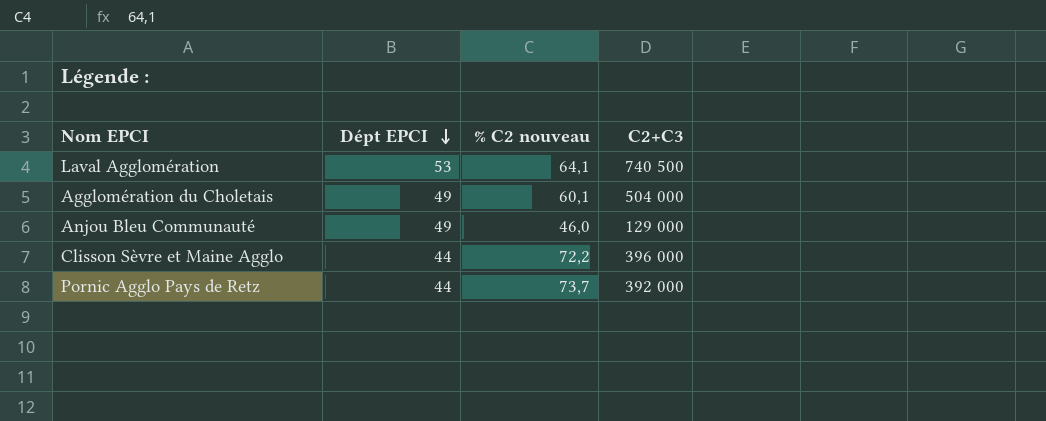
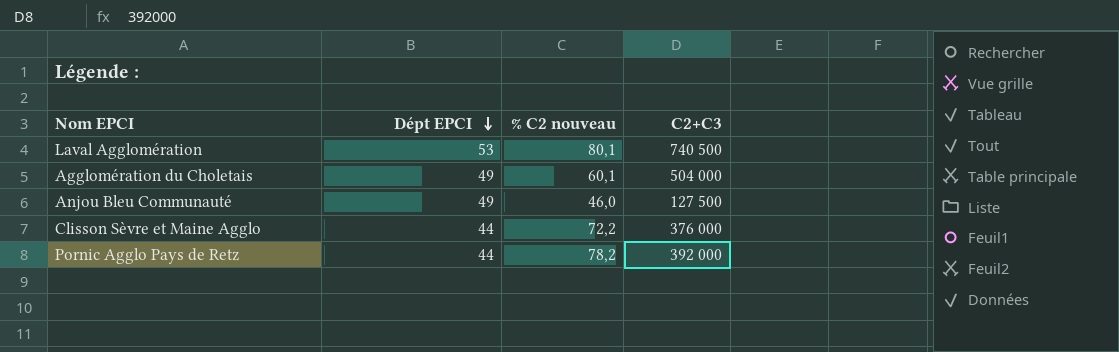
Laval Agglomération | % C2 nouveau: 64,1 -> 80,1
Anjou Bleu Communauté | C2+C3: 129 000 -> 127 500
Clisson Sèvre et Maine Agglo | C2+C3: 396 000 -> 376 000
Pornic Agglo Pays de Retz | % C2 nouveau: 73,7 -> 78,2

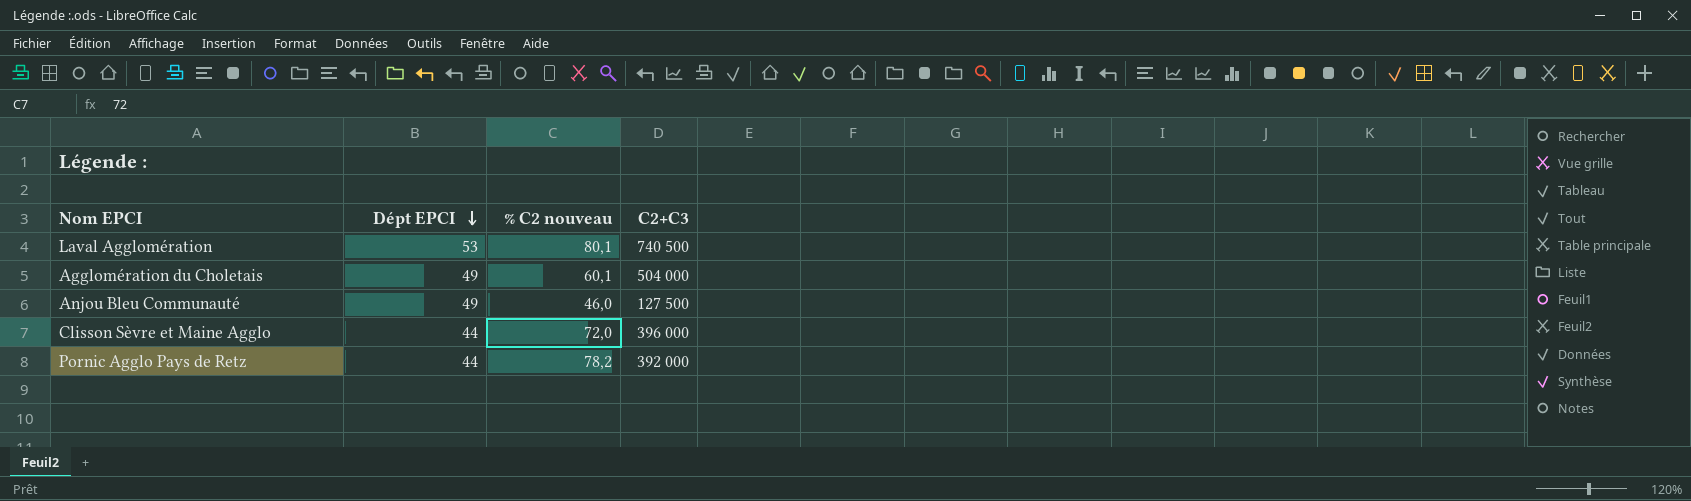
Clisson Sèvre et Maine Agglo | % C2 nouveau: 72,2 -> 72,0
Clisson Sèvre et Maine Agglo | C2+C3: 376 000 -> 396 000

